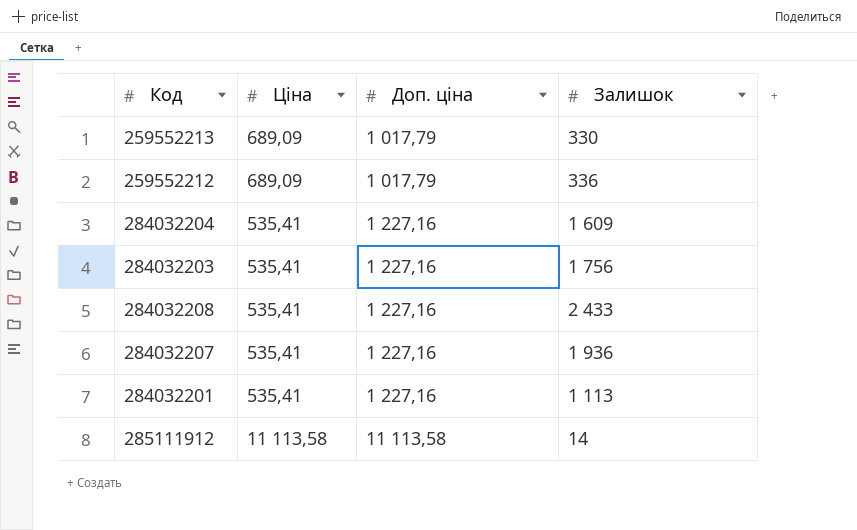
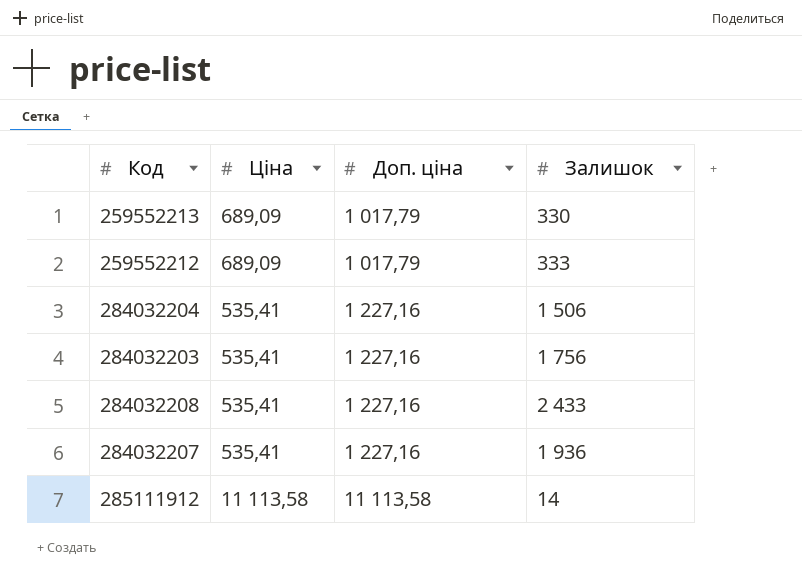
row 284032201: 535,41 | 1 227,16 | 1 113 -> none
259552212 | Залишок: 336 -> 333
284032204 | Залишок: 1 609 -> 1 506

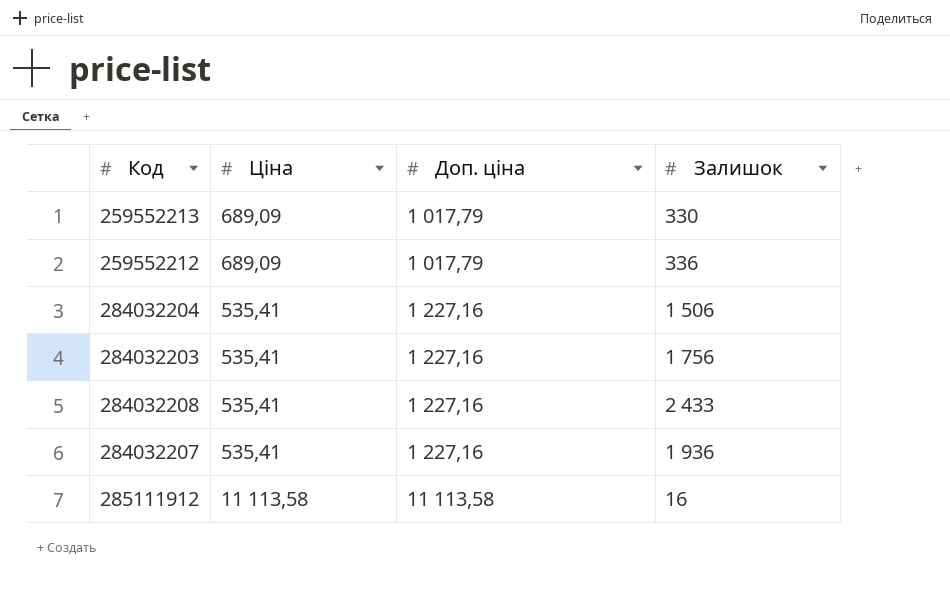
259552212 | Залишок: 333 -> 336
285111912 | Залишок: 14 -> 16

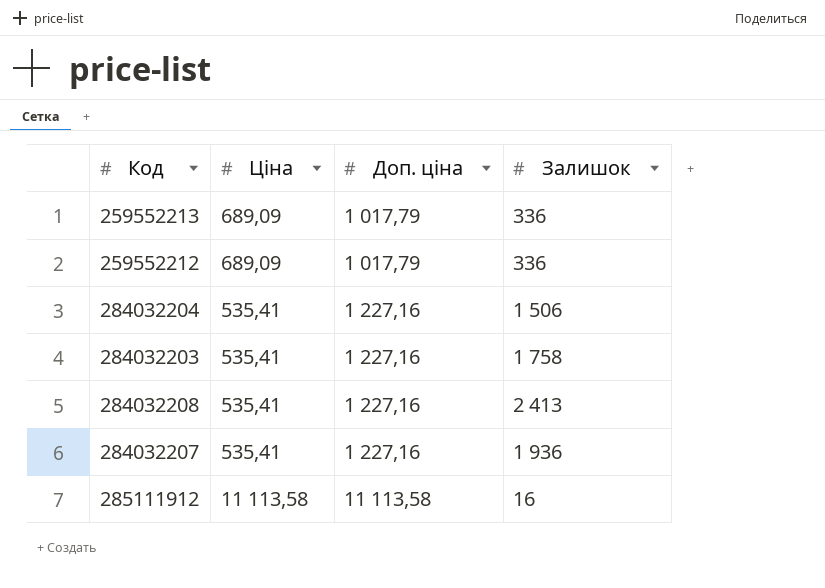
259552213 | Залишок: 330 -> 336
284032203 | Залишок: 1 756 -> 1 758
284032208 | Залишок: 2 433 -> 2 413

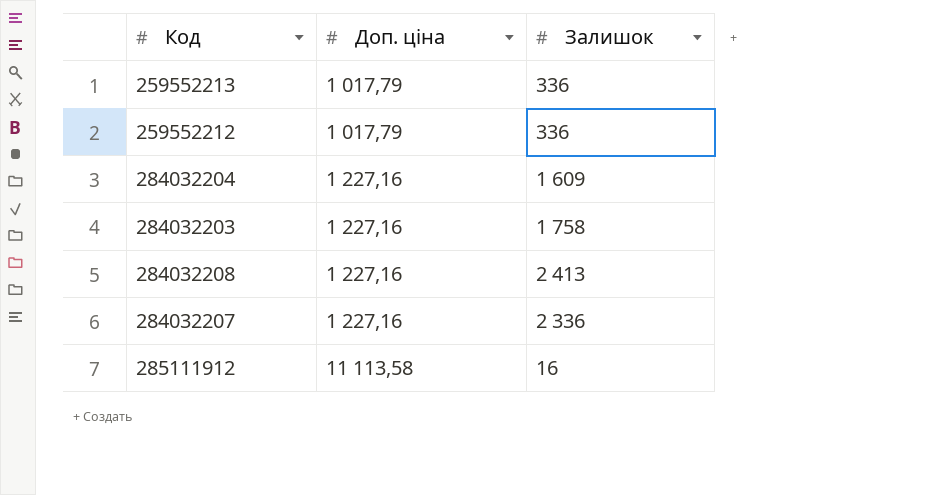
column Ціна | position: 2 -> none
284032204 | Залишок: 1 506 -> 1 609
284032207 | Залишок: 1 936 -> 2 336

